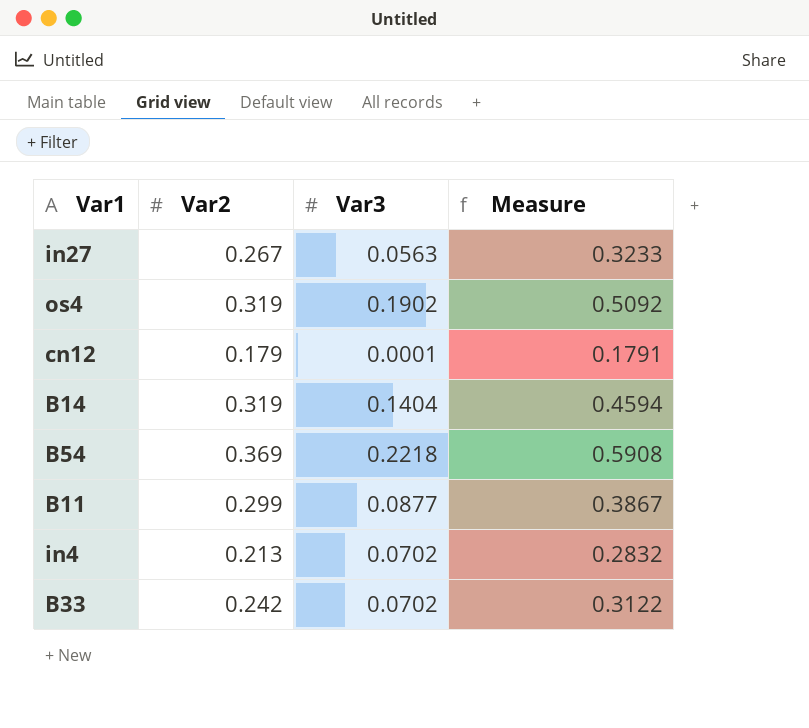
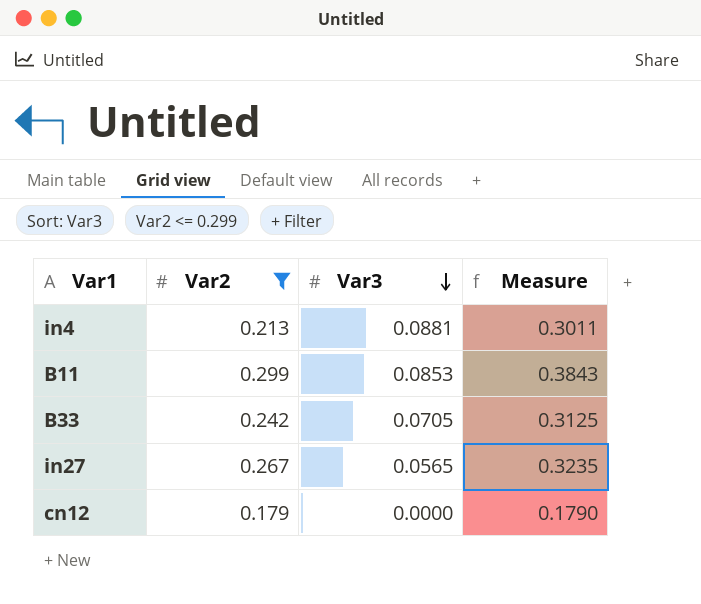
filter: none -> Var2 <= 0.299
row order: none -> Var3 descending
in4 | Var3: 0.0702 -> 0.0881
in4 | Measure: 0.2832 -> 0.3011
B11 | Var3: 0.0877 -> 0.0853
B11 | Measure: 0.3867 -> 0.3843
B33 | Var3: 0.0702 -> 0.0705
B33 | Measure: 0.3122 -> 0.3125
in27 | Var3: 0.0563 -> 0.0565
in27 | Measure: 0.3233 -> 0.3235
cn12 | Var3: 0.0001 -> 0.0000
cn12 | Measure: 0.1791 -> 0.1790

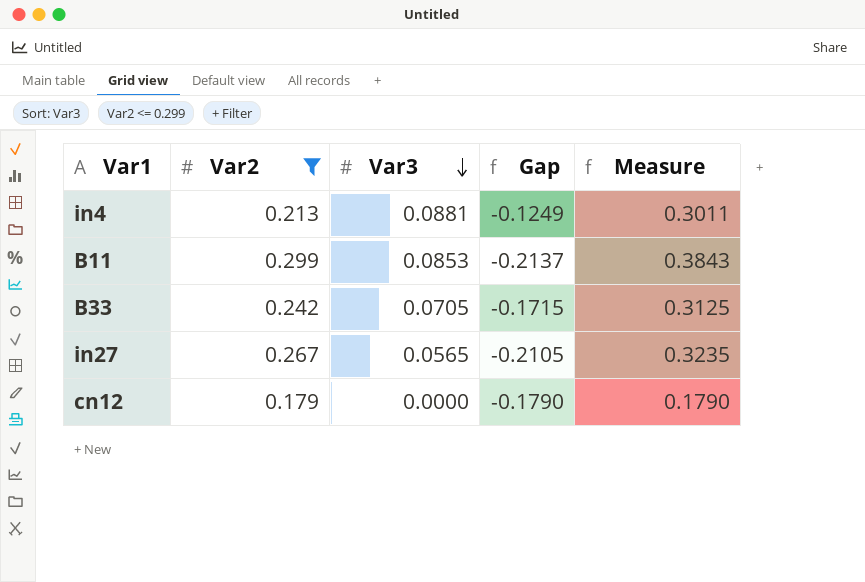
column Gap | formula: none -> [Var3] - [Var2]

